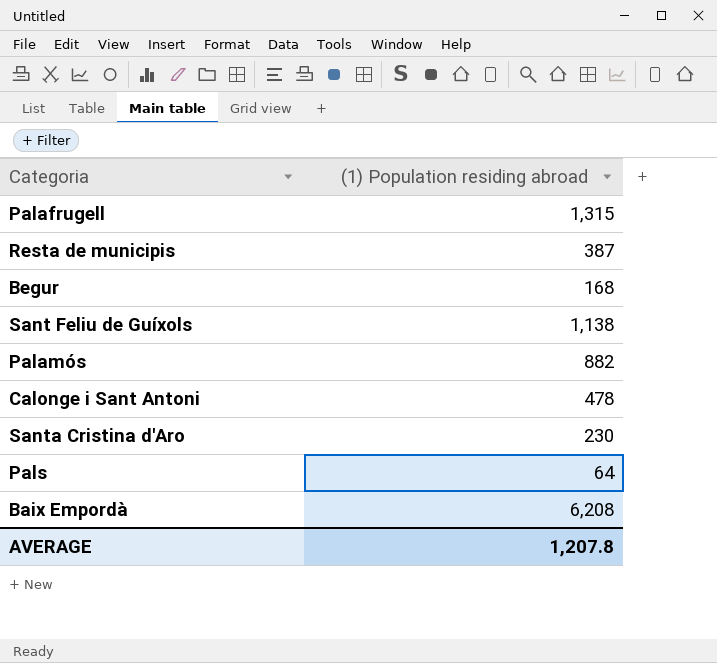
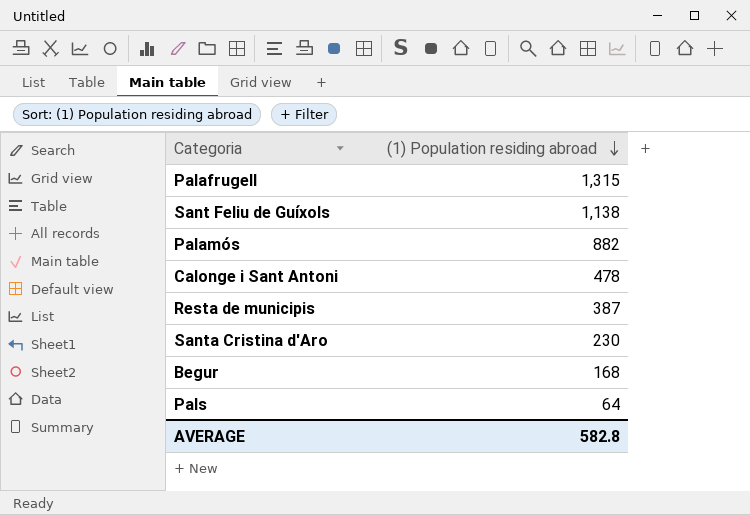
row order: none -> (1) Population residing abroad descending
row Baix Empordà: 6,208 -> none
AVERAGE | (1) Population residing abroad: 1,207.8 -> 582.8

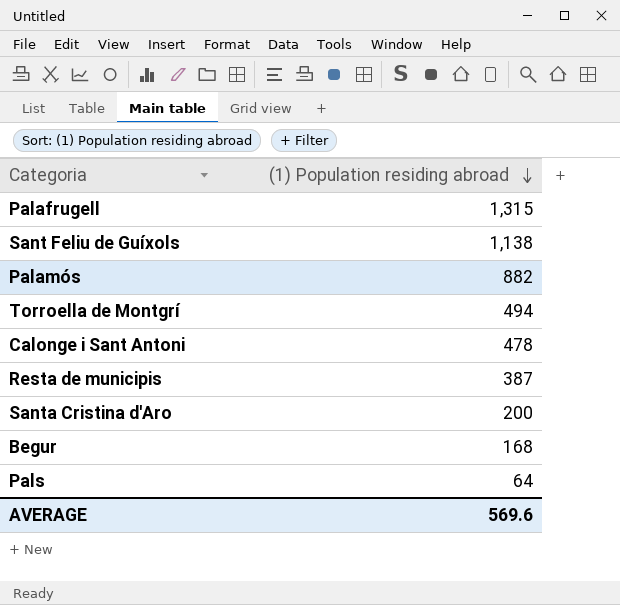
row Torroella de Montgrí: none -> 494
Santa Cristina d'Aro | (1) Population residing abroad: 230 -> 200
AVERAGE | (1) Population residing abroad: 582.8 -> 569.6

